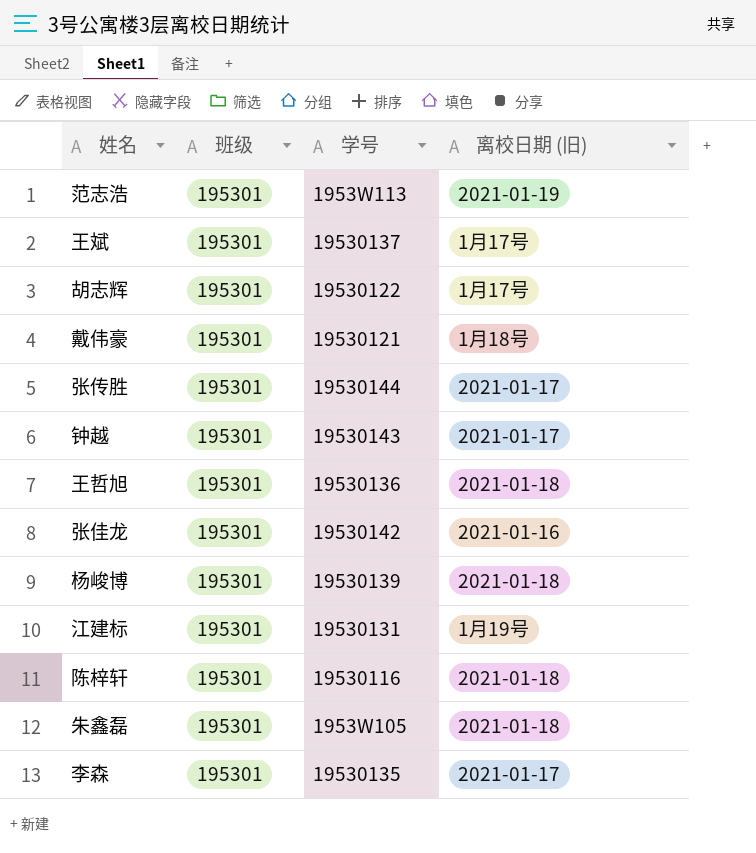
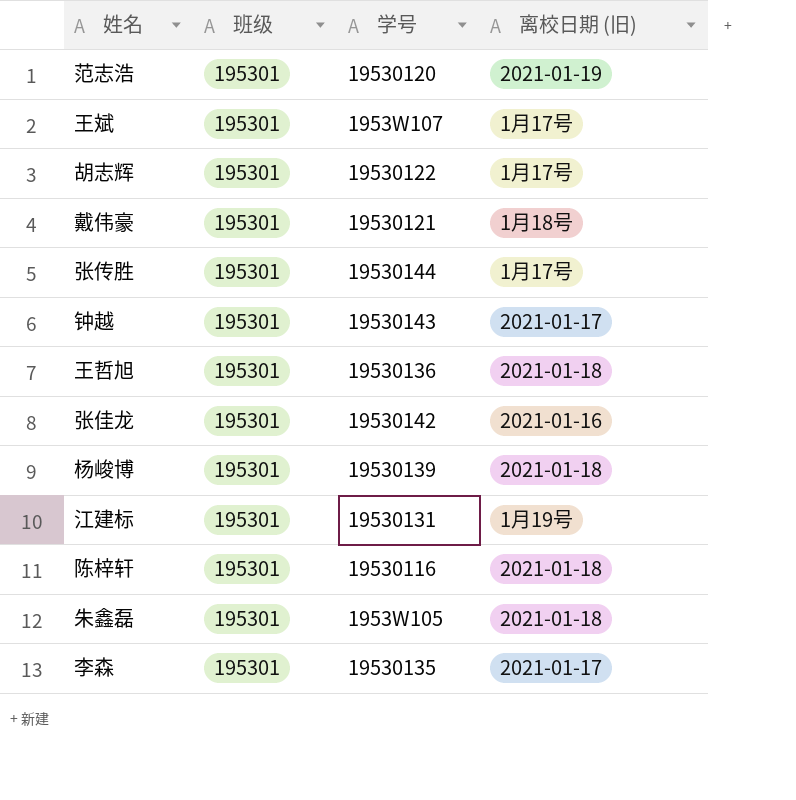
范志浩 | 学号: 1953W113 -> 19530120
王斌 | 学号: 19530137 -> 1953W107
张传胜 | 离校日期 (旧): 2021-01-17 -> 1月17号

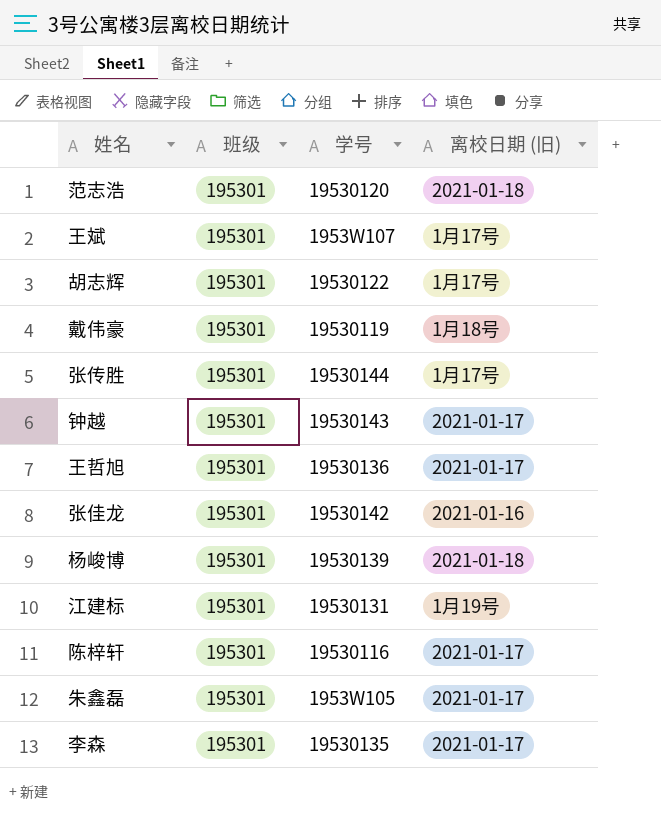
范志浩 | 离校日期 (旧): 2021-01-19 -> 2021-01-18
戴伟豪 | 学号: 19530121 -> 19530119
王哲旭 | 离校日期 (旧): 2021-01-18 -> 2021-01-17
陈梓轩 | 离校日期 (旧): 2021-01-18 -> 2021-01-17
朱鑫磊 | 离校日期 (旧): 2021-01-18 -> 2021-01-17

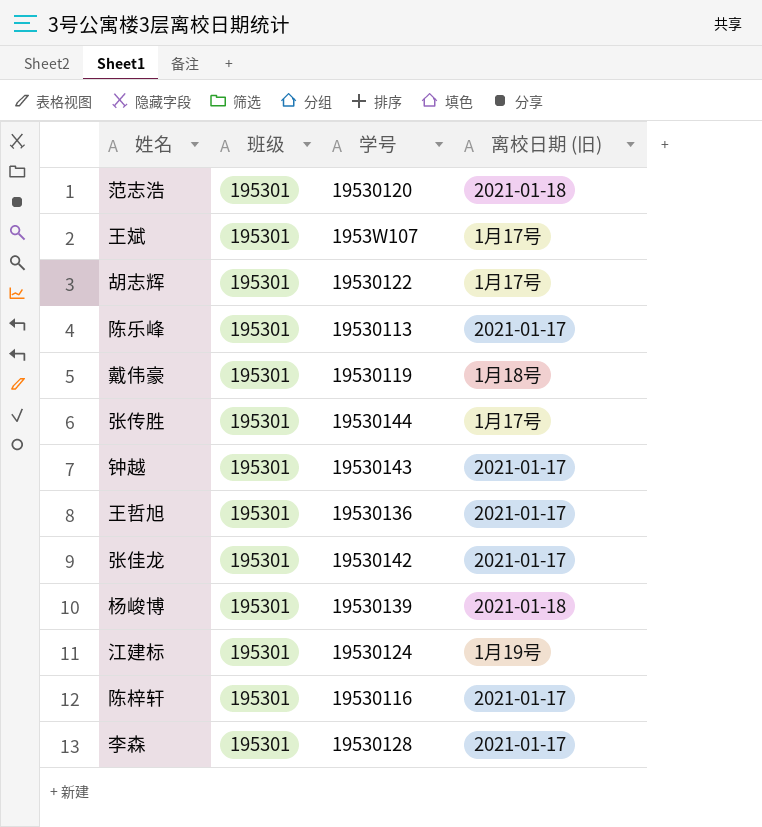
row 朱鑫磊: 195301 | 1953W105 | 2021-01-17 -> none
row 陈乐峰: none -> 195301 | 19530113 | 2021-01-17
张佳龙 | 离校日期 (旧): 2021-01-16 -> 2021-01-17
江建标 | 学号: 19530131 -> 19530124
李森 | 学号: 19530135 -> 19530128

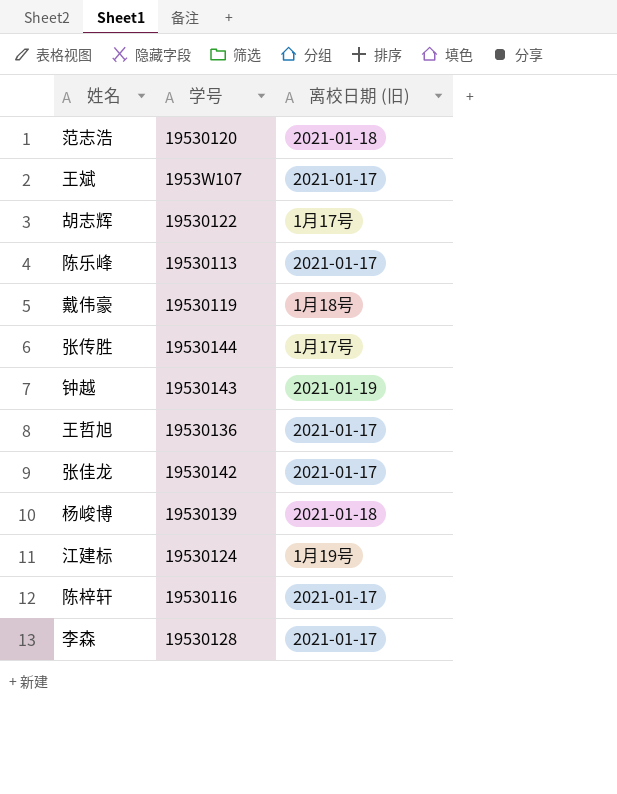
column 班级 | position: 2 -> none
王斌 | 离校日期 (旧): 1月17号 -> 2021-01-17
钟越 | 离校日期 (旧): 2021-01-17 -> 2021-01-19

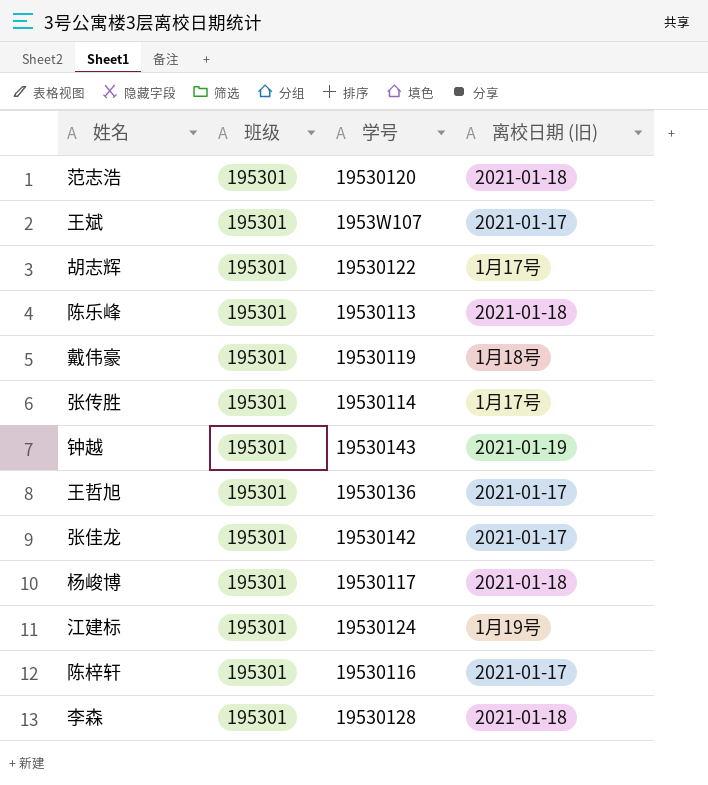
column 班级 | position: none -> 2
陈乐峰 | 离校日期 (旧): 2021-01-17 -> 2021-01-18
张传胜 | 学号: 19530144 -> 19530114
杨峻博 | 学号: 19530139 -> 19530117
李森 | 离校日期 (旧): 2021-01-17 -> 2021-01-18

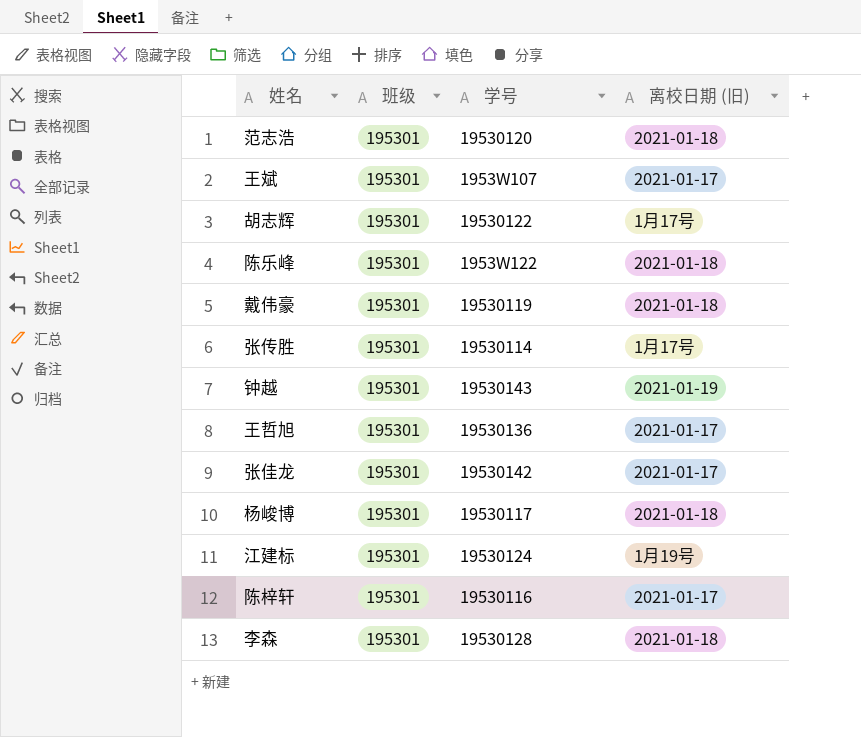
陈乐峰 | 学号: 19530113 -> 1953W122
戴伟豪 | 离校日期 (旧): 1月18号 -> 2021-01-18

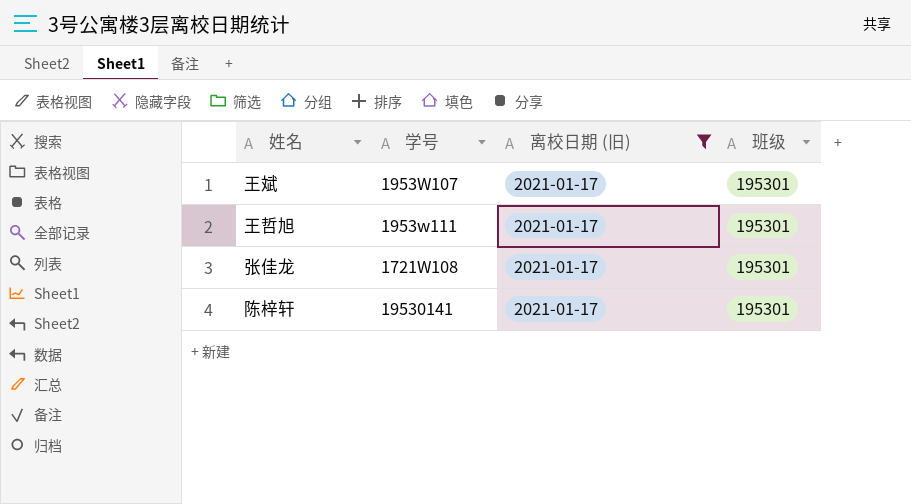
filter: none -> 离校日期 (旧) = 2021-01-17
column 班级 | position: 2 -> 4
王哲旭 | 学号: 19530136 -> 1953w111
张佳龙 | 学号: 19530142 -> 1721W108
陈梓轩 | 学号: 19530116 -> 19530141

